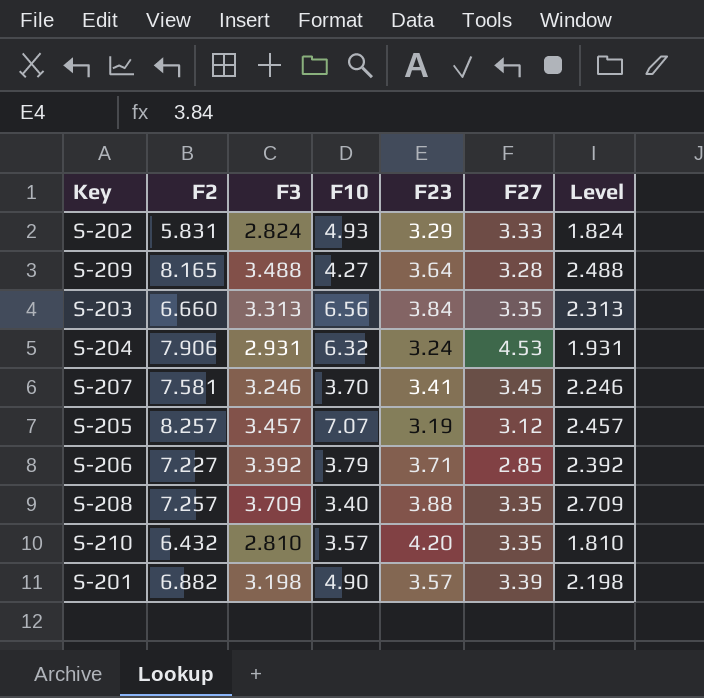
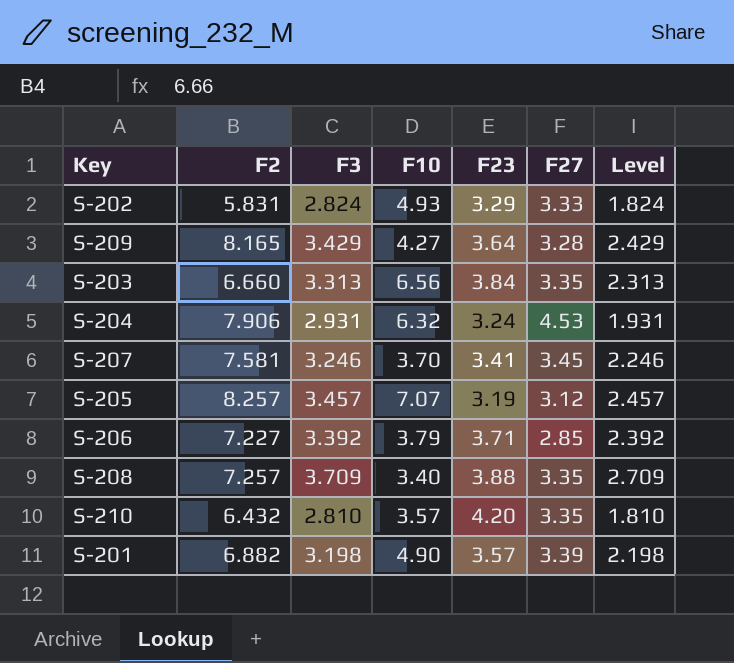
S-209 | F3: 3.488 -> 3.429
S-209 | Level: 2.488 -> 2.429

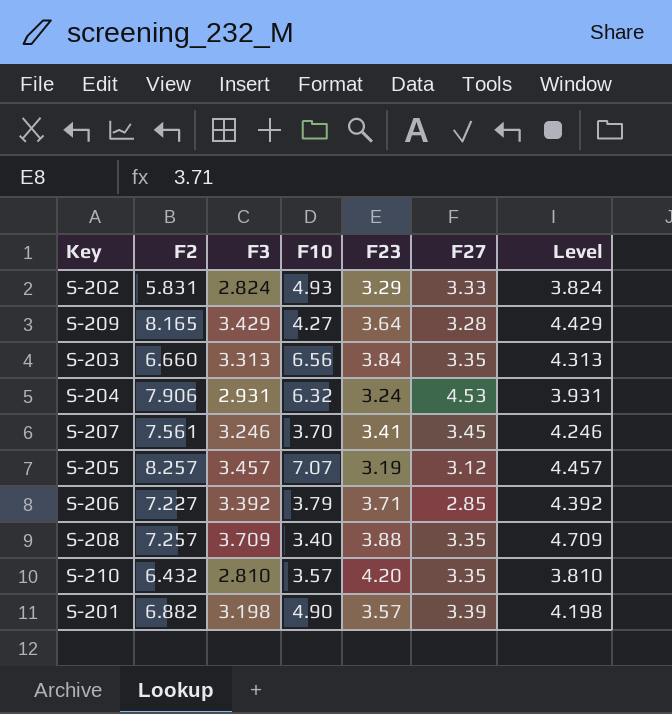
column Level | formula: [F3] - 1 -> [F3] + 1
S-207 | F2: 7.581 -> 7.561

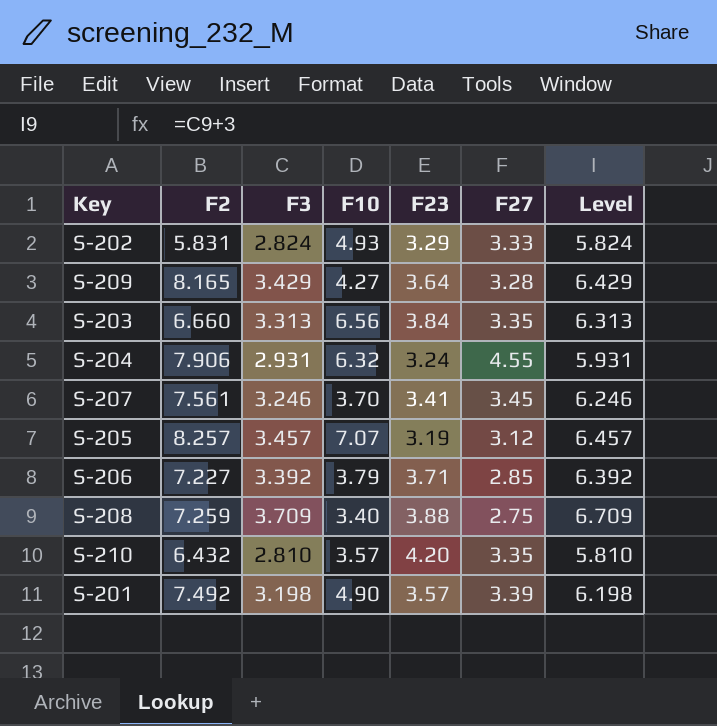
column Level | formula: [F3] + 1 -> [F3] + 3
S-204 | F27: 4.53 -> 4.55
S-208 | F2: 7.257 -> 7.259
S-208 | F27: 3.35 -> 2.75
S-201 | F2: 6.882 -> 7.492

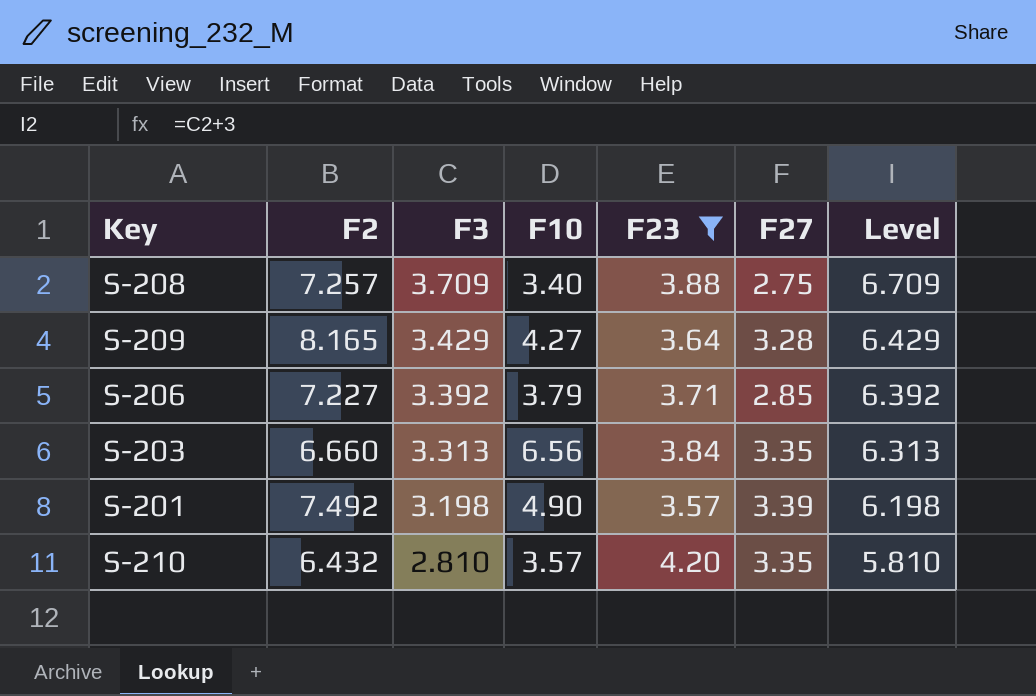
filter: none -> F23 >= 3.57
row order: none -> F3 descending
S-208 | F2: 7.259 -> 7.257

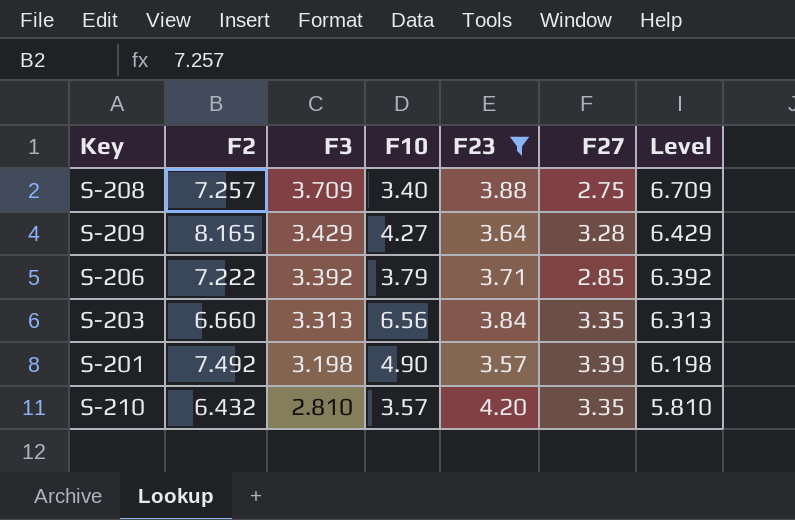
S-206 | F2: 7.227 -> 7.222

